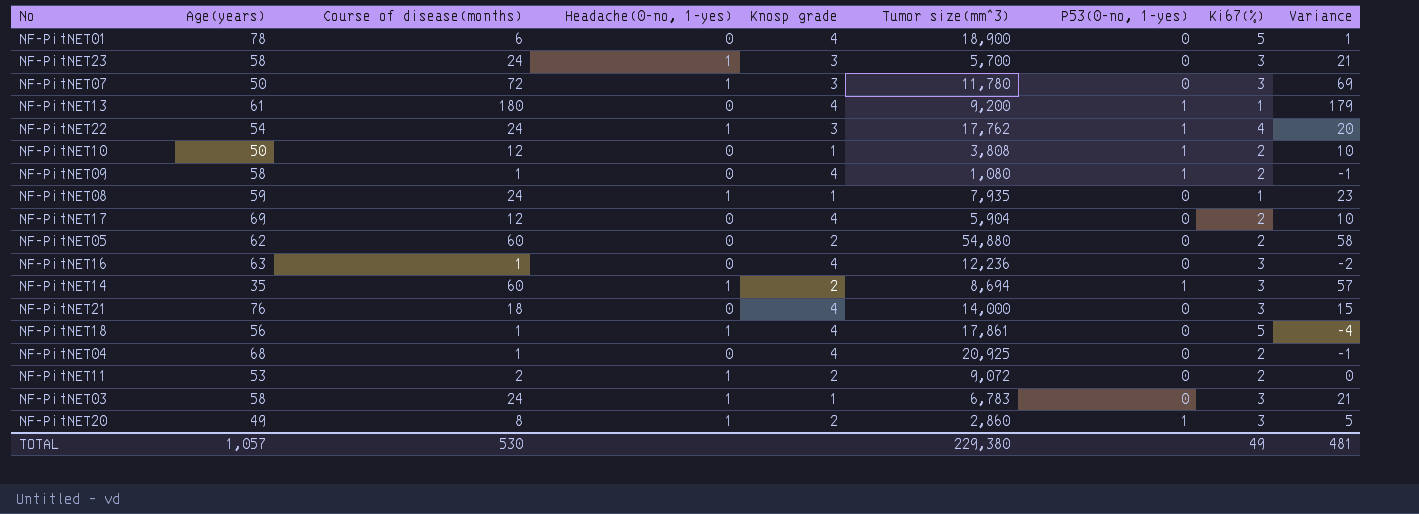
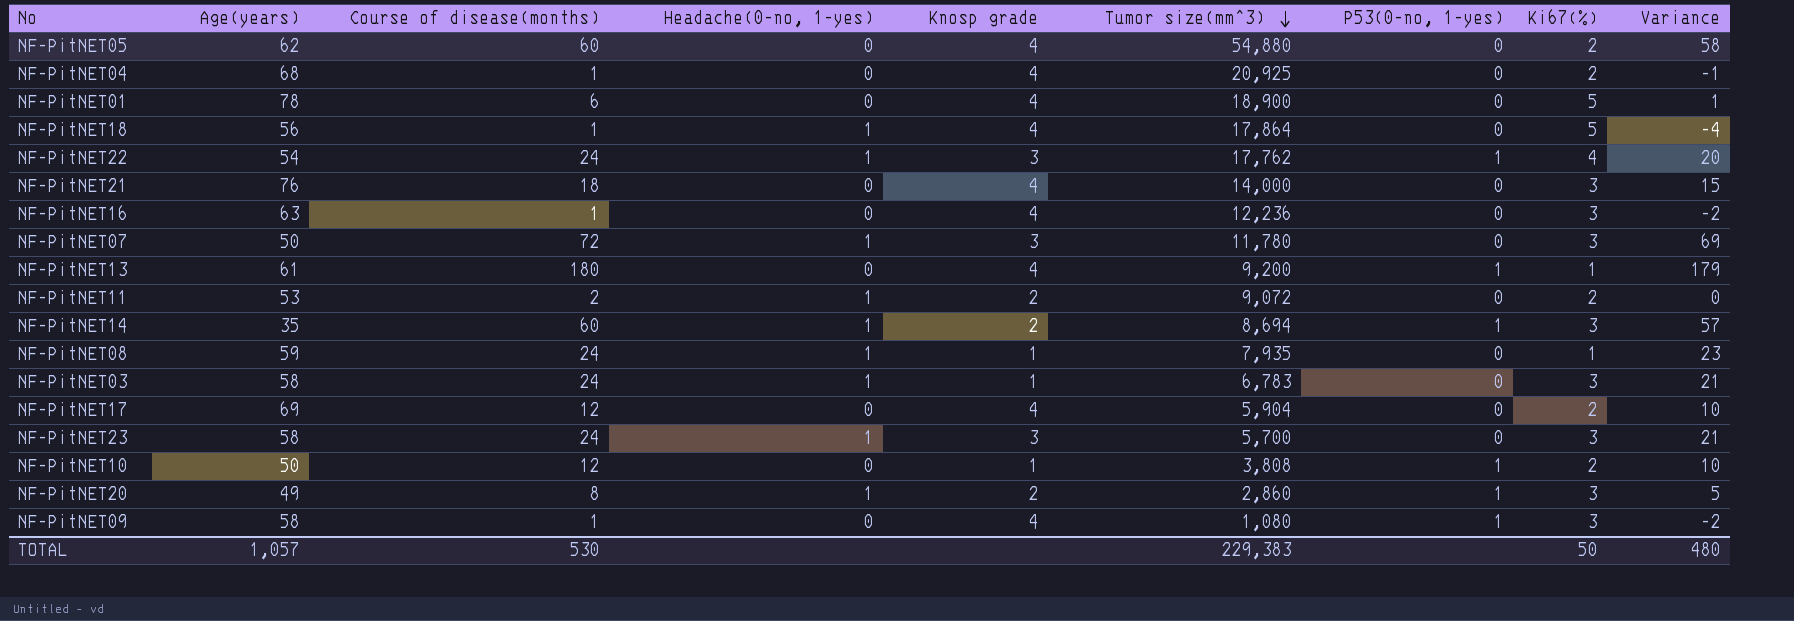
row order: none -> Tumor size(mm^3) descending
NF-PitNET05 | Knosp grade: 2 -> 4
NF-PitNET18 | Tumor size(mm^3): 17,861 -> 17,864
NF-PitNET09 | Ki67（%）: 2 -> 3
NF-PitNET09 | Variance: -1 -> -2
TOTAL | Tumor size(mm^3): 229,380 -> 229,383
TOTAL | Ki67（%）: 49 -> 50
TOTAL | Variance: 481 -> 480

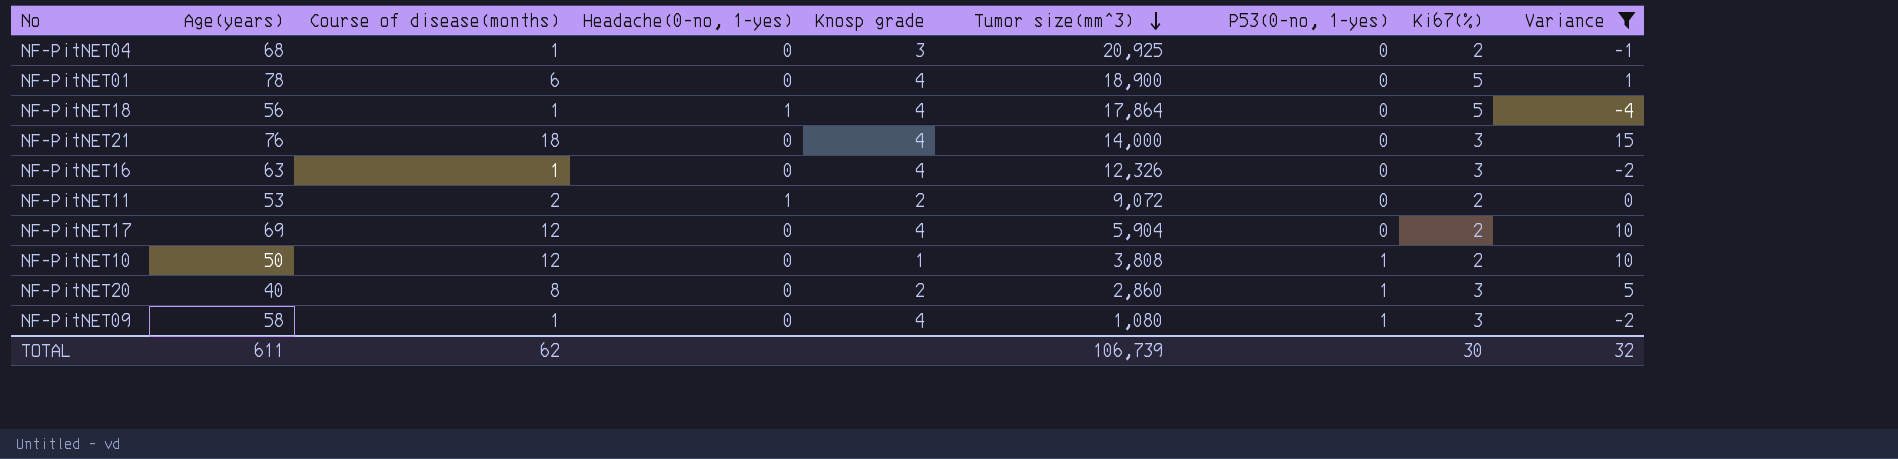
filter: none -> Variance <= 15
NF-PitNET04 | Knosp grade: 4 -> 3
NF-PitNET16 | Tumor size(mm^3): 12,236 -> 12,326
NF-PitNET20 | Age(years): 49 -> 40
NF-PitNET20 | Headache(0-no, 1-yes): 1 -> 0
TOTAL | Age(years): 1,057 -> 611
TOTAL | Course of disease(months): 530 -> 62
TOTAL | Tumor size(mm^3): 229,383 -> 106,739
TOTAL | Ki67（%）: 50 -> 30
TOTAL | Variance: 480 -> 32

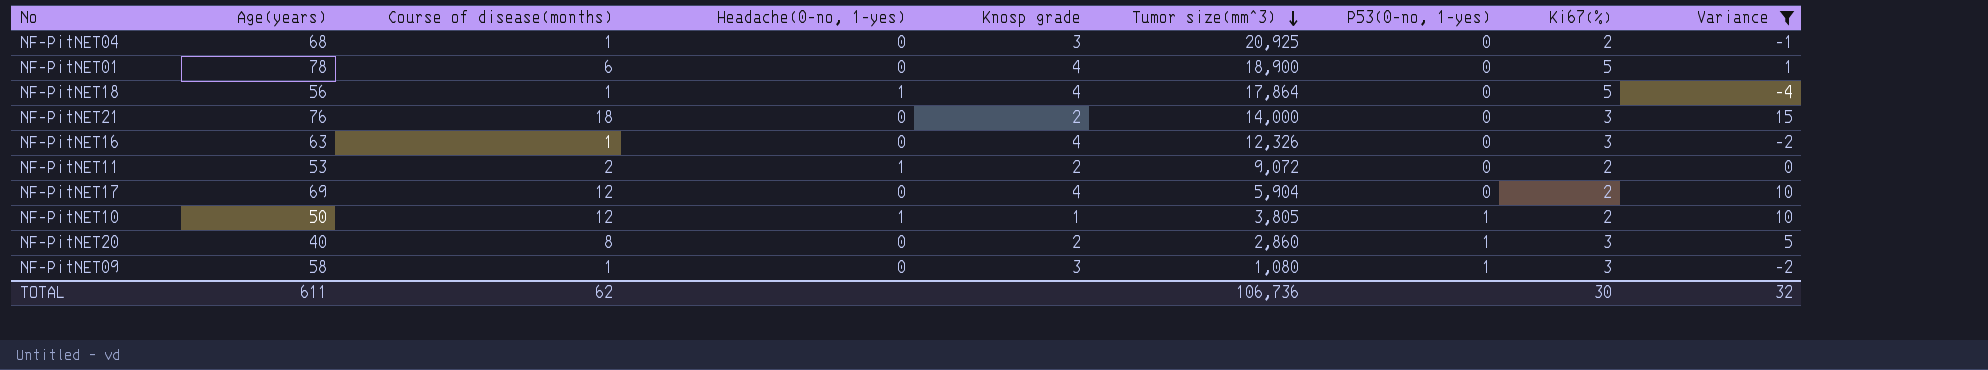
NF-PitNET21 | Knosp grade: 4 -> 2
NF-PitNET10 | Headache(0-no, 1-yes): 0 -> 1
NF-PitNET10 | Tumor size(mm^3): 3,808 -> 3,805
NF-PitNET09 | Knosp grade: 4 -> 3
TOTAL | Tumor size(mm^3): 106,739 -> 106,736

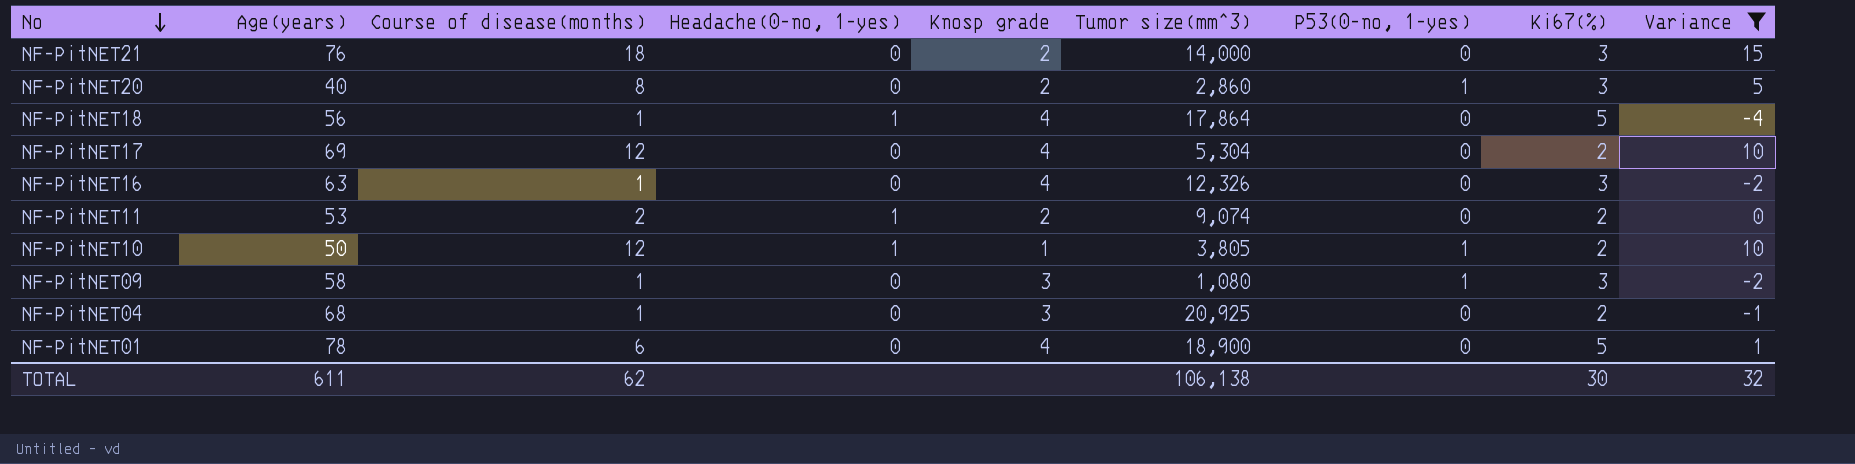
row order: Tumor size(mm^3) descending -> No descending
NF-PitNET17 | Tumor size(mm^3): 5,904 -> 5,304
NF-PitNET11 | Tumor size(mm^3): 9,072 -> 9,074
TOTAL | Tumor size(mm^3): 106,736 -> 106,138

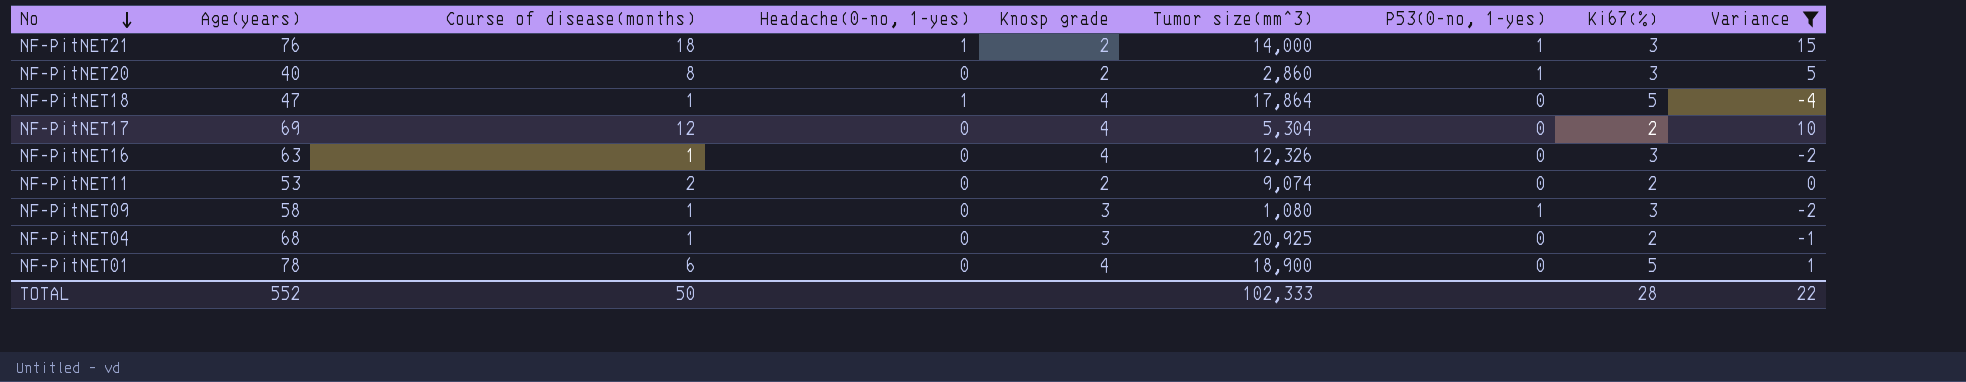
row NF-PitNET10: 50 | 12 | 1 | 1 | 3,805 | 1 | 2 | 10 -> none
NF-PitNET21 | Headache(0-no, 1-yes): 0 -> 1
NF-PitNET21 | P53(0-no, 1-yes): 0 -> 1
NF-PitNET18 | Age(years): 56 -> 47
NF-PitNET11 | Headache(0-no, 1-yes): 1 -> 0
TOTAL | Age(years): 611 -> 552
TOTAL | Course of disease(months): 62 -> 50
TOTAL | Tumor size(mm^3): 106,138 -> 102,333
TOTAL | Ki67（%）: 30 -> 28
TOTAL | Variance: 32 -> 22

